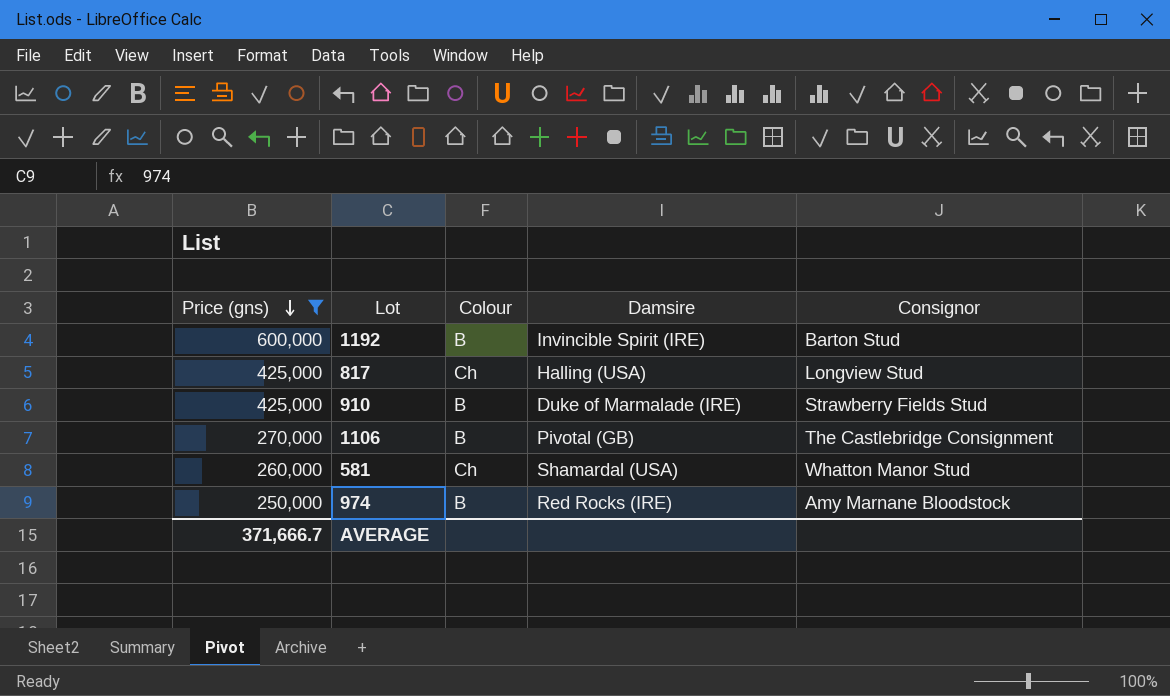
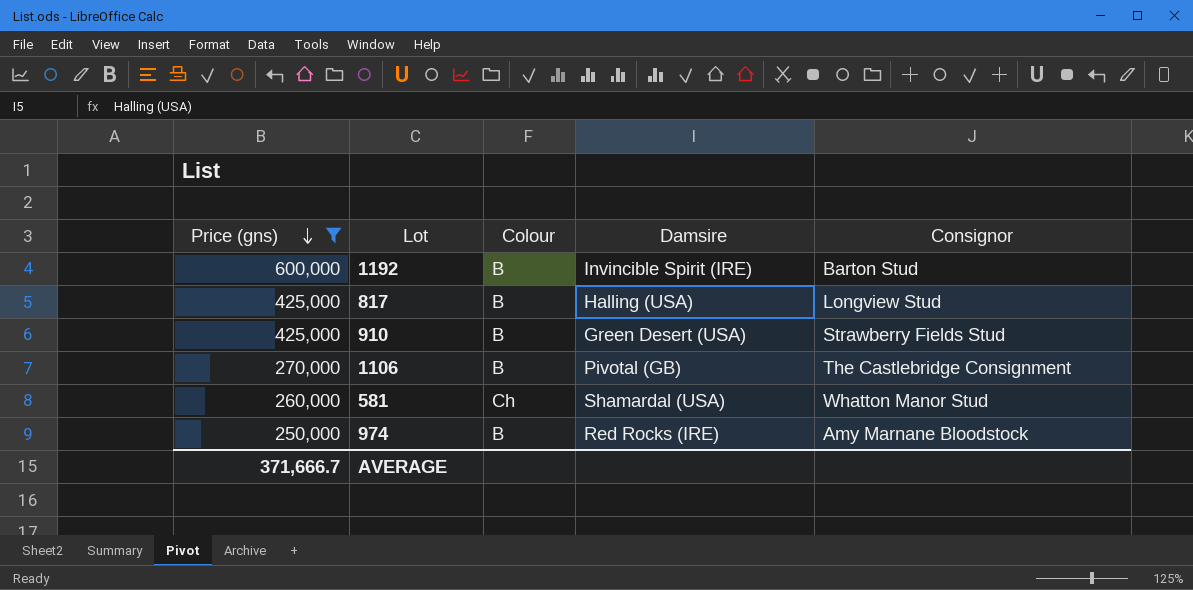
817 | Colour: Ch -> B
910 | Damsire: Duke of Marmalade (IRE) -> Green Desert (USA)

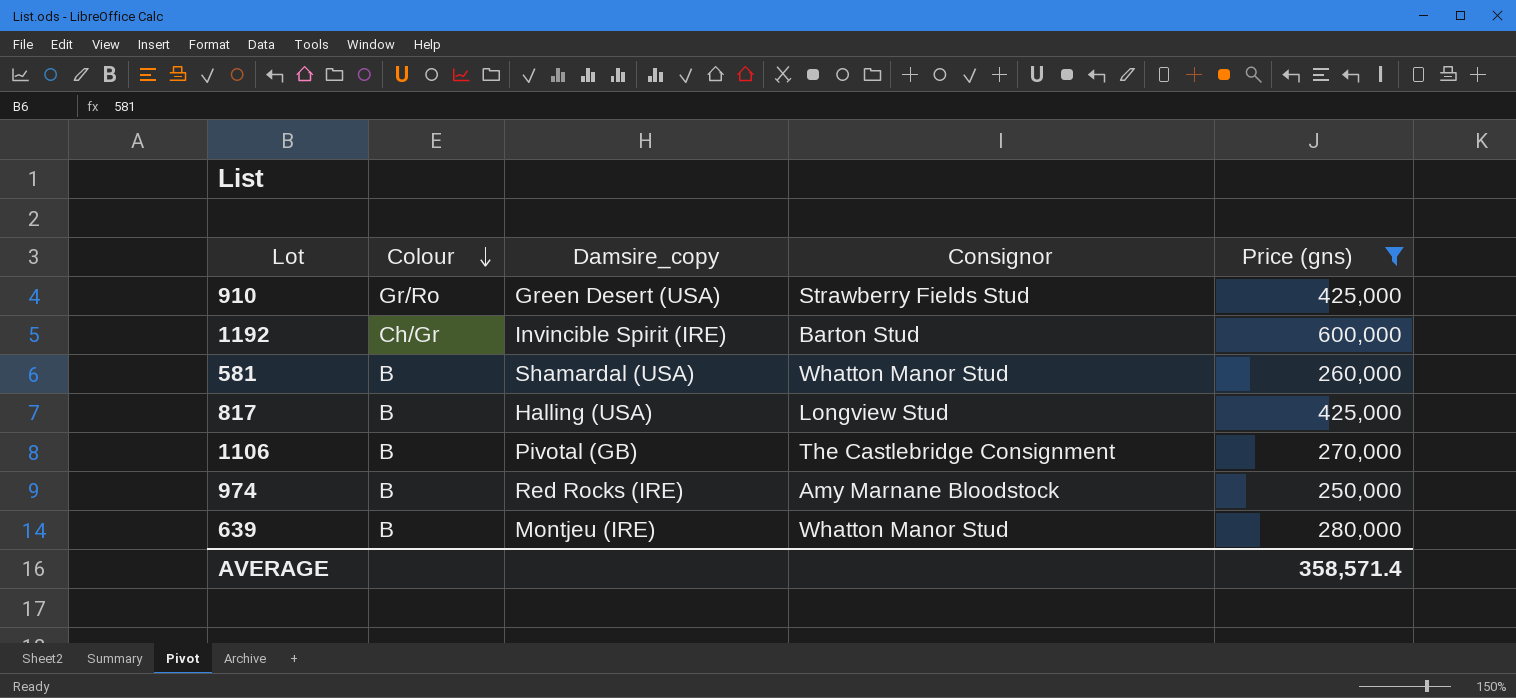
row order: Price (gns) descending -> Colour descending
column name: Damsire -> Damsire_copy
column Price (gns) | position: 1 -> 5
910 | Colour: B -> Gr/Ro
1192 | Colour: B -> Ch/Gr
581 | Colour: Ch -> B
row 639: none -> B | Montjeu (IRE) | Whatton Manor Stud | 280,000
AVERAGE | Price (gns): 371,666.7 -> 358,571.4

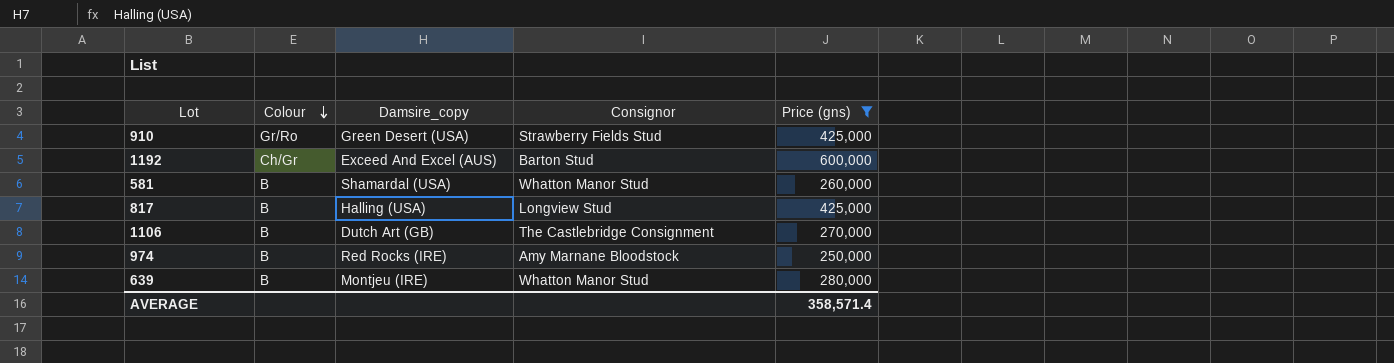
1192 | Damsire_copy: Invincible Spirit (IRE) -> Exceed And Excel (AUS)
1106 | Damsire_copy: Pivotal (GB) -> Dutch Art (GB)

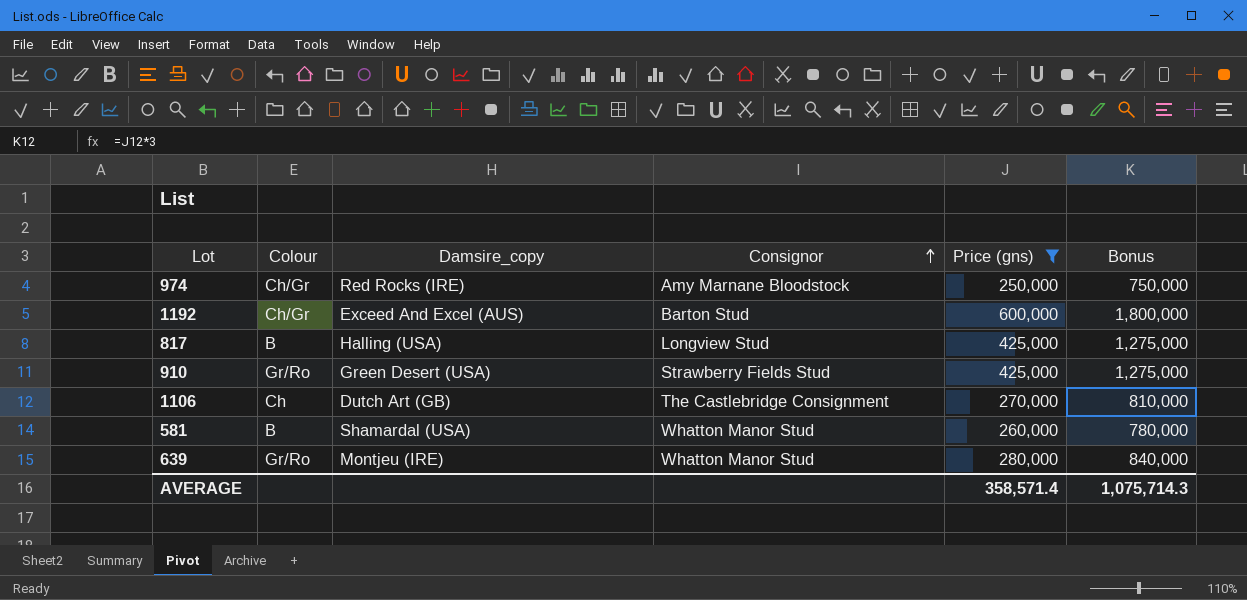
row order: Colour descending -> Consignor ascending
column Bonus | formula: none -> [Price (gns)] * 3
974 | Colour: B -> Ch/Gr
1106 | Colour: B -> Ch
639 | Colour: B -> Gr/Ro

